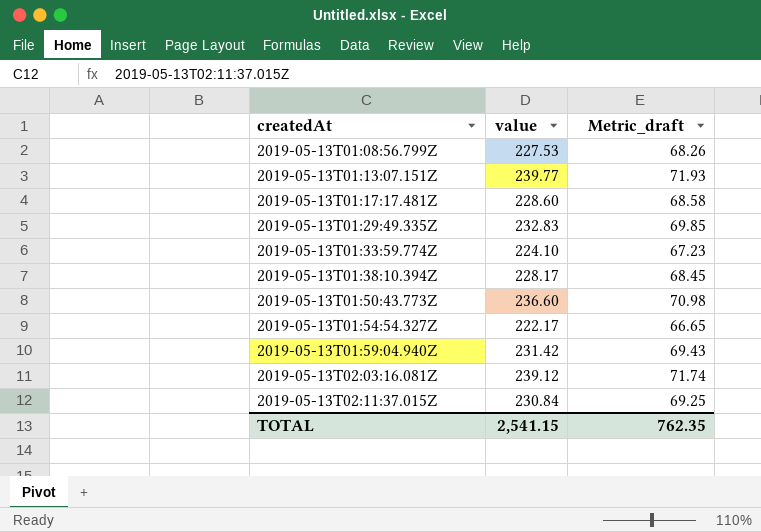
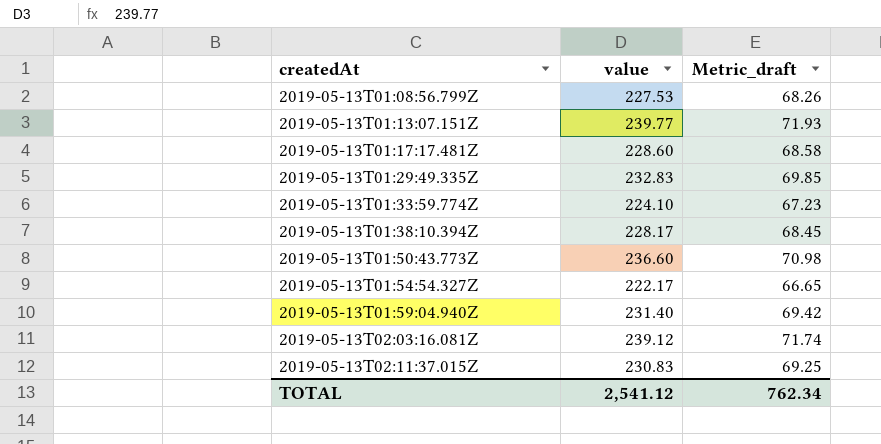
2019-05-13T01:59:04.940Z | value: 231.42 -> 231.40
2019-05-13T01:59:04.940Z | Metric_draft: 69.43 -> 69.42
2019-05-13T02:11:37.015Z | value: 230.84 -> 230.83
TOTAL | value: 2,541.15 -> 2,541.12
TOTAL | Metric_draft: 762.35 -> 762.34

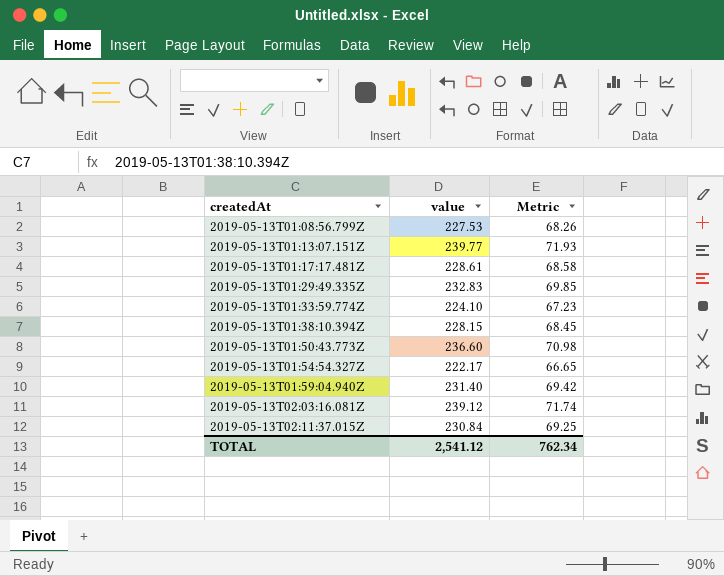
column name: Metric_draft -> Metric
2019-05-13T01:17:17.481Z | value: 228.60 -> 228.61
2019-05-13T01:38:10.394Z | value: 228.17 -> 228.15
2019-05-13T02:11:37.015Z | value: 230.83 -> 230.84

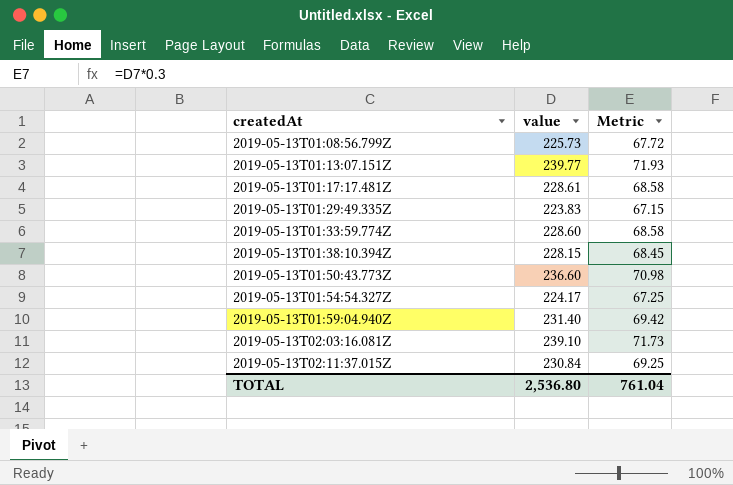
2019-05-13T01:08:56.799Z | value: 227.53 -> 225.73
2019-05-13T01:08:56.799Z | Metric: 68.26 -> 67.72
2019-05-13T01:29:49.335Z | value: 232.83 -> 223.83
2019-05-13T01:29:49.335Z | Metric: 69.85 -> 67.15
2019-05-13T01:33:59.774Z | value: 224.10 -> 228.60
2019-05-13T01:33:59.774Z | Metric: 67.23 -> 68.58
2019-05-13T01:54:54.327Z | value: 222.17 -> 224.17
2019-05-13T01:54:54.327Z | Metric: 66.65 -> 67.25
2019-05-13T02:03:16.081Z | value: 239.12 -> 239.10
2019-05-13T02:03:16.081Z | Metric: 71.74 -> 71.73
TOTAL | value: 2,541.12 -> 2,536.80
TOTAL | Metric: 762.34 -> 761.04

